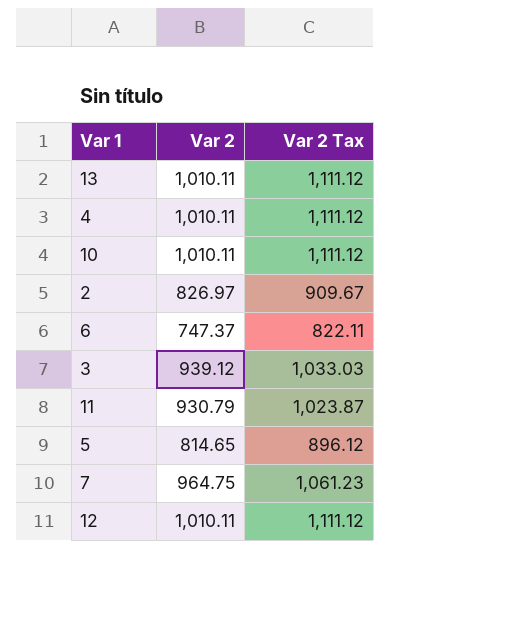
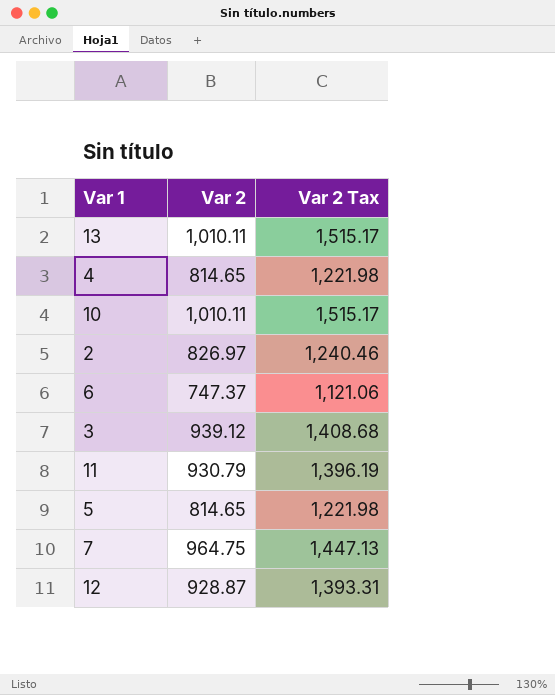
column Var 2 Tax | formula: [Var 2] * 1.1 -> [Var 2] * 1.5
4 | Var 2: 1,010.11 -> 814.65
12 | Var 2: 1,010.11 -> 928.87

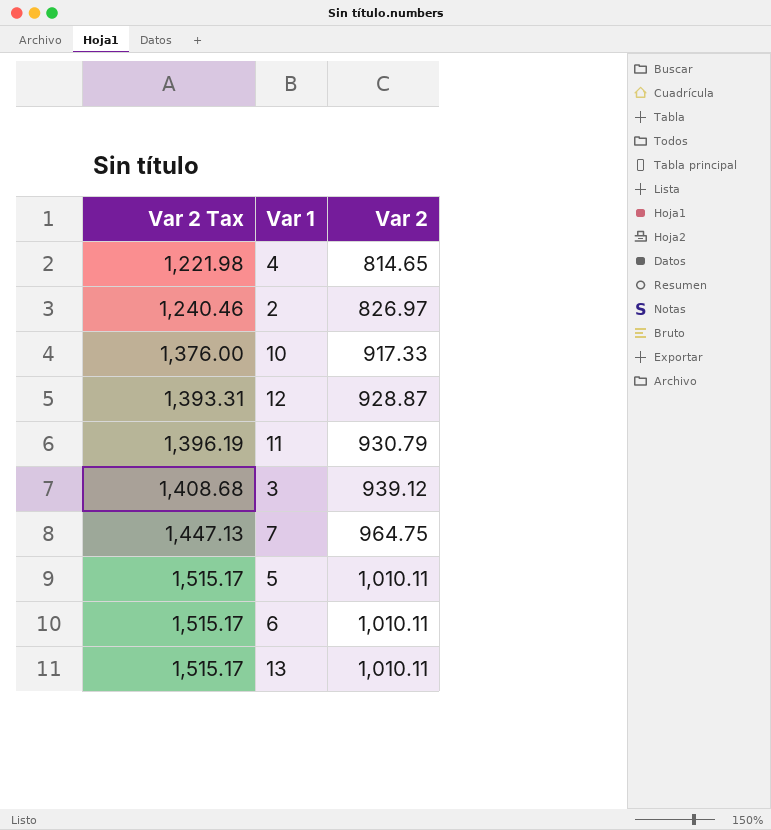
row order: none -> Var 2 Tax ascending
column Var 2 Tax | position: 3 -> 1
10 | Var 2 Tax: 1,515.17 -> 1,376.00
10 | Var 2: 1,010.11 -> 917.33
5 | Var 2 Tax: 1,221.98 -> 1,515.17
5 | Var 2: 814.65 -> 1,010.11
6 | Var 2 Tax: 1,121.06 -> 1,515.17
6 | Var 2: 747.37 -> 1,010.11

